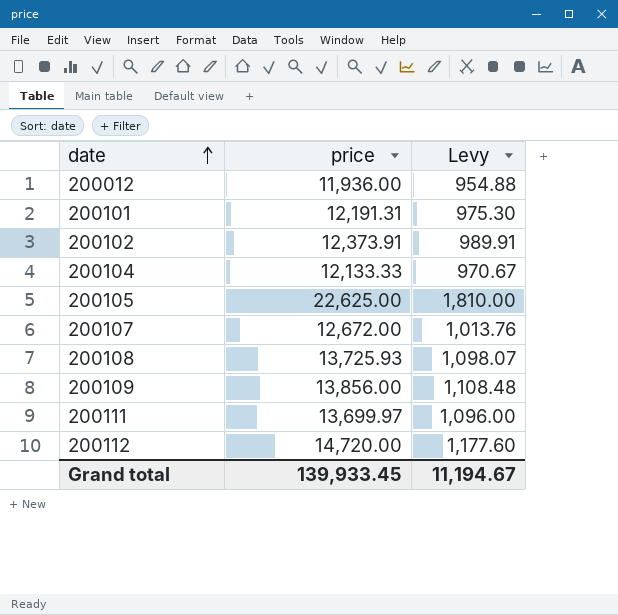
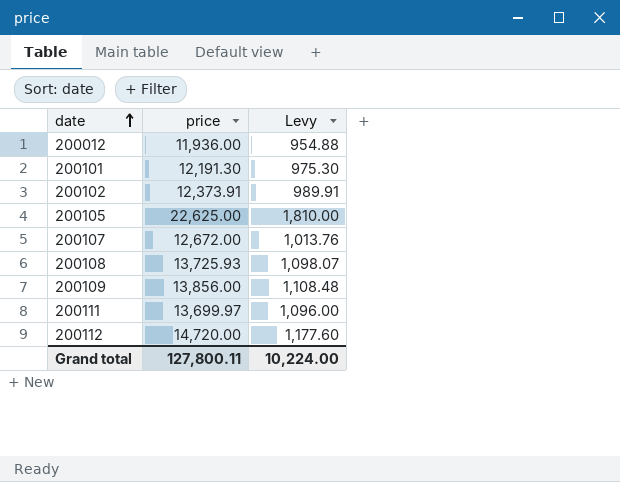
row 200104: 12,133.33 | 970.67 -> none
200101 | price: 12,191.31 -> 12,191.30
Grand total | price: 139,933.45 -> 127,800.11
Grand total | Levy: 11,194.67 -> 10,224.00

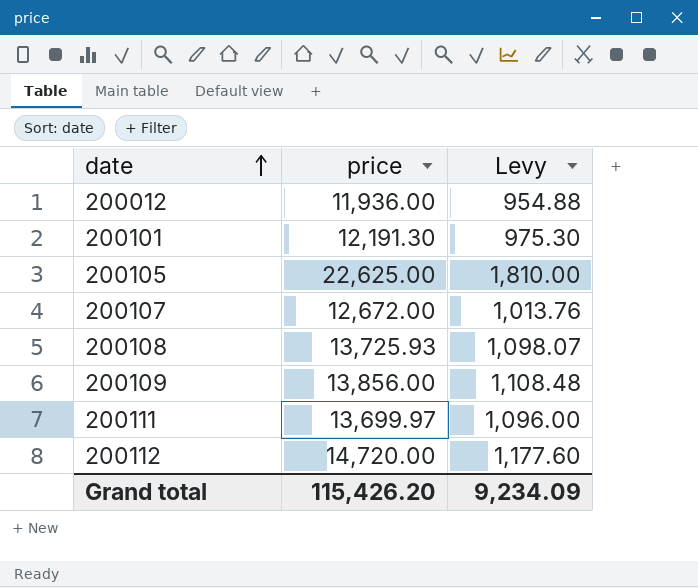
row 200102: 12,373.91 | 989.91 -> none
Grand total | price: 127,800.11 -> 115,426.20
Grand total | Levy: 10,224.00 -> 9,234.09

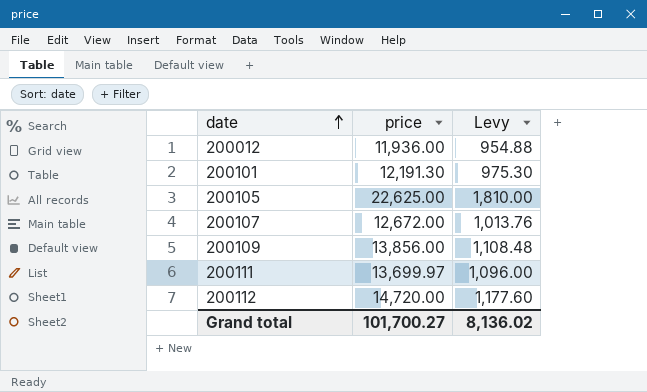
row 200108: 13,725.93 | 1,098.07 -> none
Grand total | price: 115,426.20 -> 101,700.27
Grand total | Levy: 9,234.09 -> 8,136.02

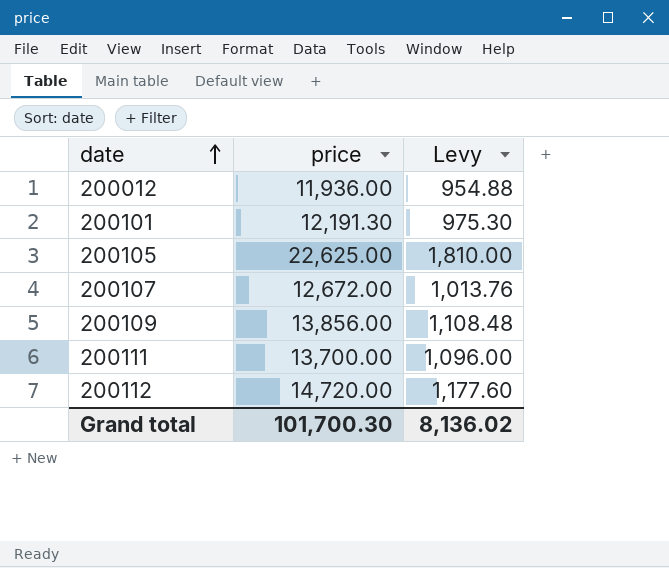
200111 | price: 13,699.97 -> 13,700.00
Grand total | price: 101,700.27 -> 101,700.30

